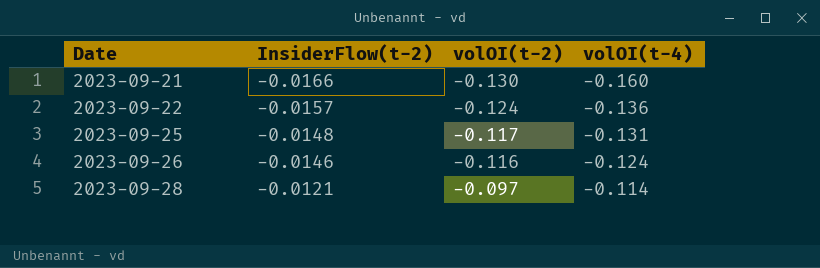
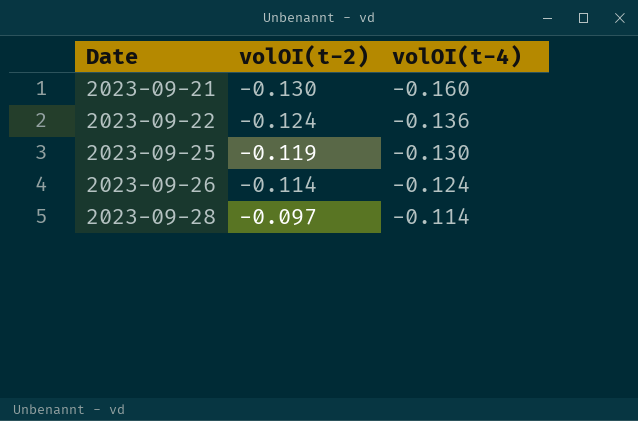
column InsiderFlow(t-2) | position: 2 -> none
2023-09-25 | volOI(t-2): -0.117 -> -0.119
2023-09-25 | volOI(t-4): -0.131 -> -0.130
2023-09-26 | volOI(t-2): -0.116 -> -0.114

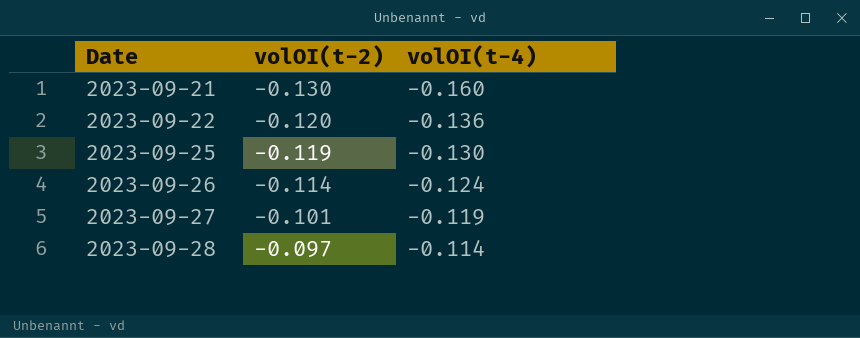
2023-09-22 | volOI(t-2): -0.124 -> -0.120
row 2023-09-27: none -> -0.101 | -0.119

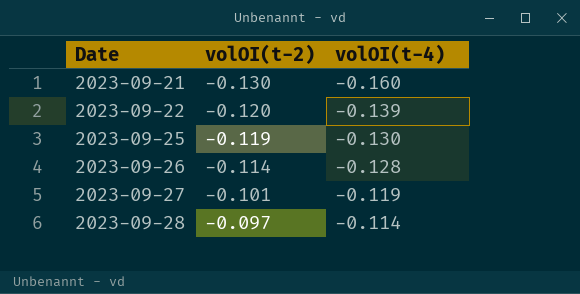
2023-09-22 | volOI(t-4): -0.136 -> -0.139
2023-09-26 | volOI(t-4): -0.124 -> -0.128

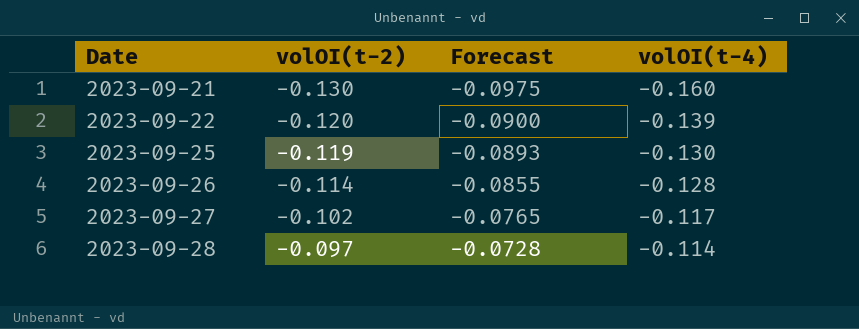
column Forecast | formula: none -> [volOI(t-2)] * 0.75
2023-09-27 | volOI(t-2): -0.101 -> -0.102
2023-09-27 | volOI(t-4): -0.119 -> -0.117

